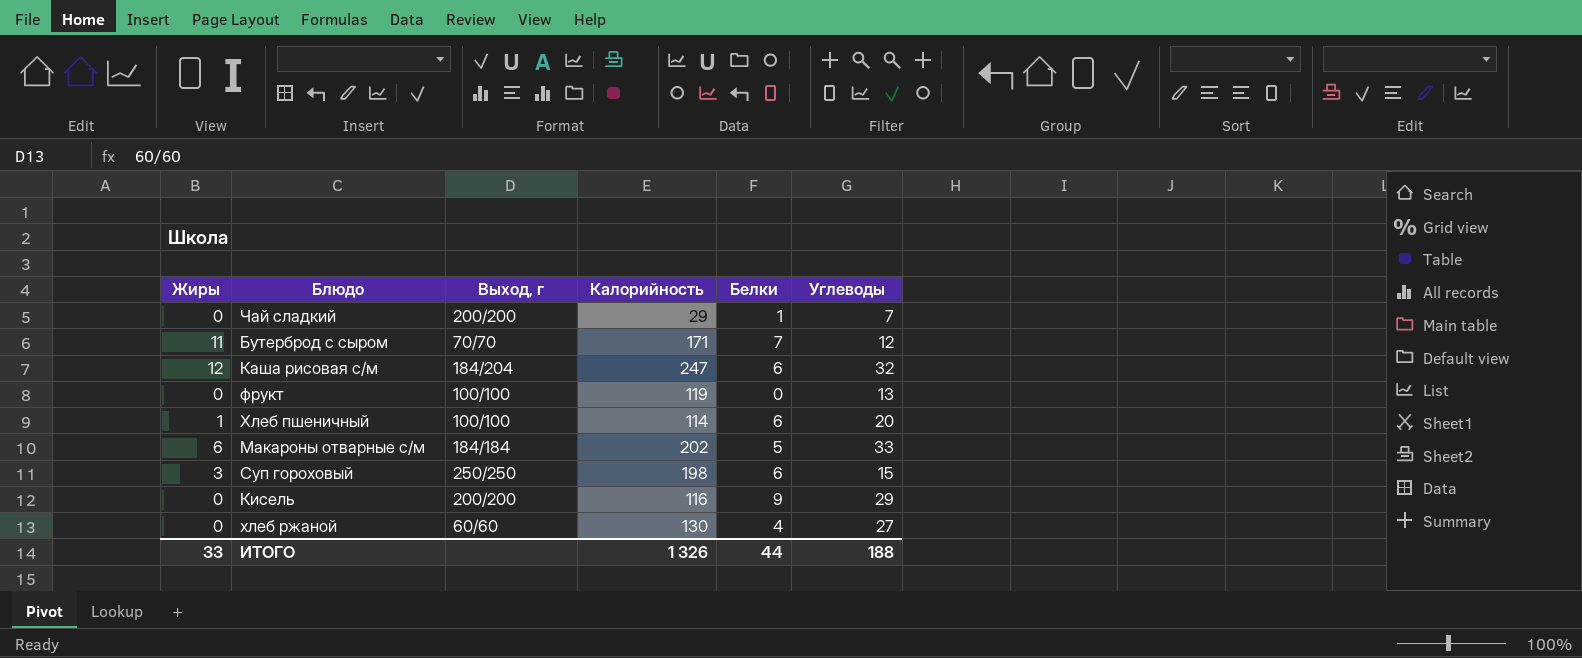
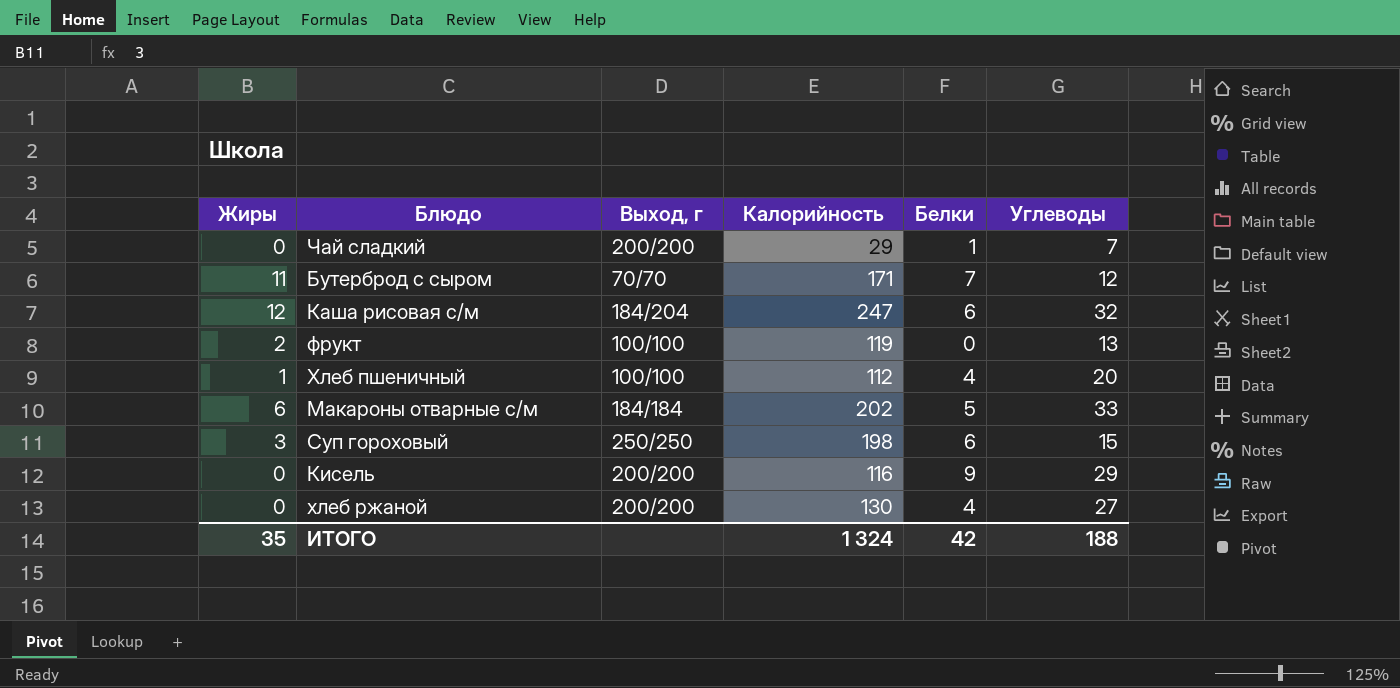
фрукт | Жиры: 0 -> 2
Хлеб пшеничный | Калорийность: 114 -> 112
Хлеб пшеничный | Белки: 6 -> 4
хлеб ржаной | Выход, г: 60/60 -> 200/200
ИТОГО | Жиры: 33 -> 35
ИТОГО | Калорийность: 1 326 -> 1 324
ИТОГО | Белки: 44 -> 42

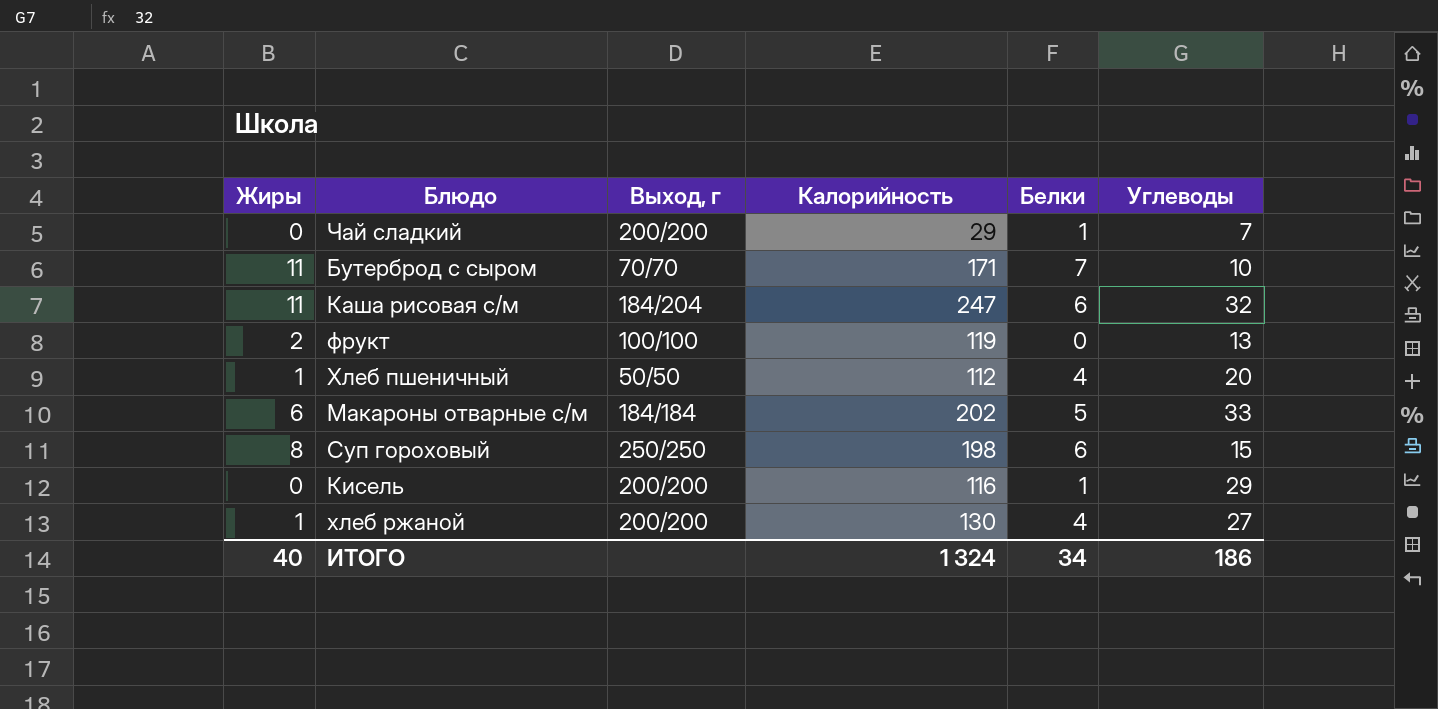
Бутерброд с сыром | Углеводы: 12 -> 10
Каша рисовая с/м | Жиры: 12 -> 11
Хлеб пшеничный | Выход, г: 100/100 -> 50/50
Суп гороховый | Жиры: 3 -> 8
Кисель | Белки: 9 -> 1
хлеб ржаной | Жиры: 0 -> 1
ИТОГО | Жиры: 35 -> 40
ИТОГО | Белки: 42 -> 34
ИТОГО | Углеводы: 188 -> 186

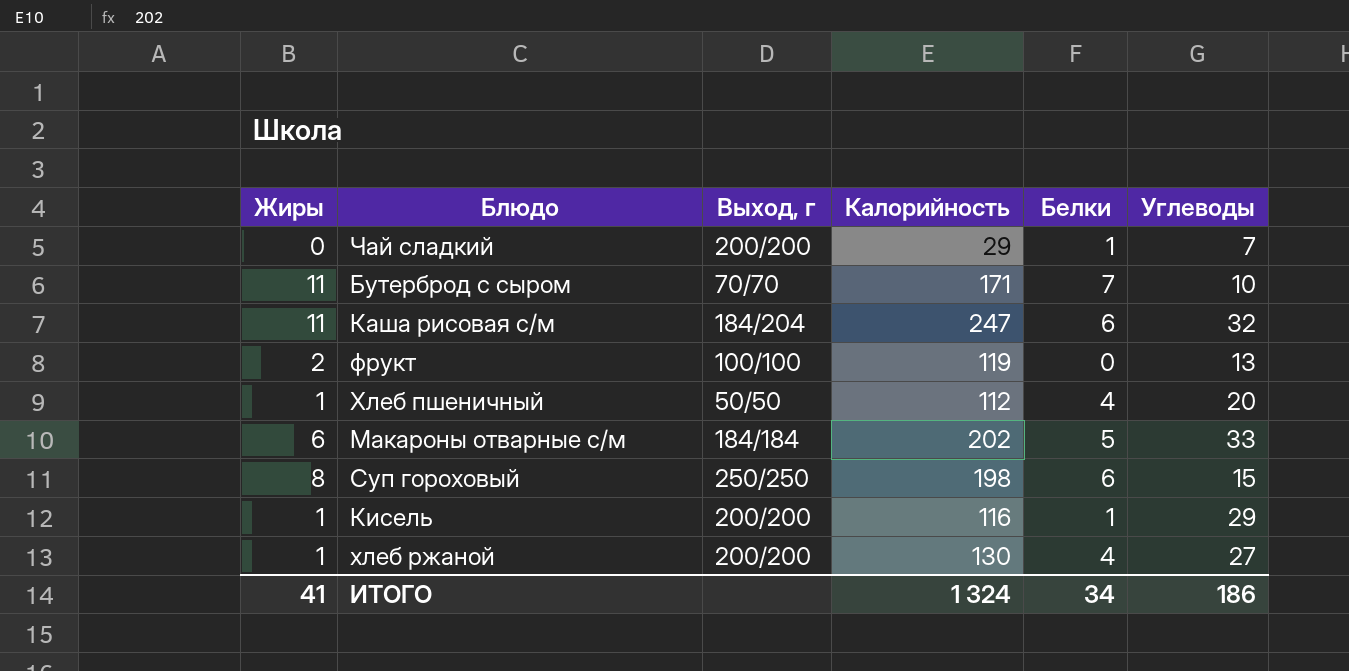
Кисель | Жиры: 0 -> 1
ИТОГО | Жиры: 40 -> 41

